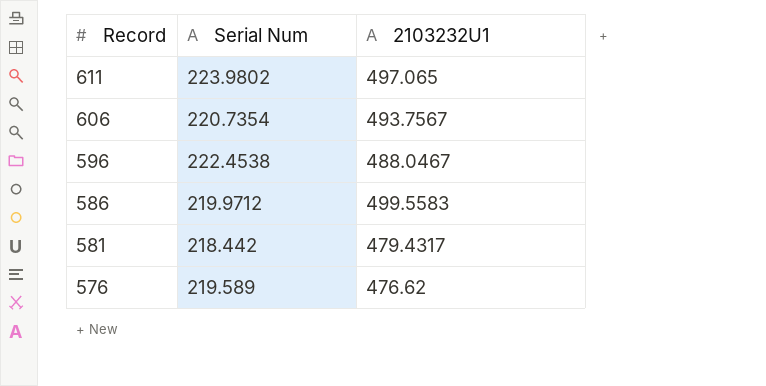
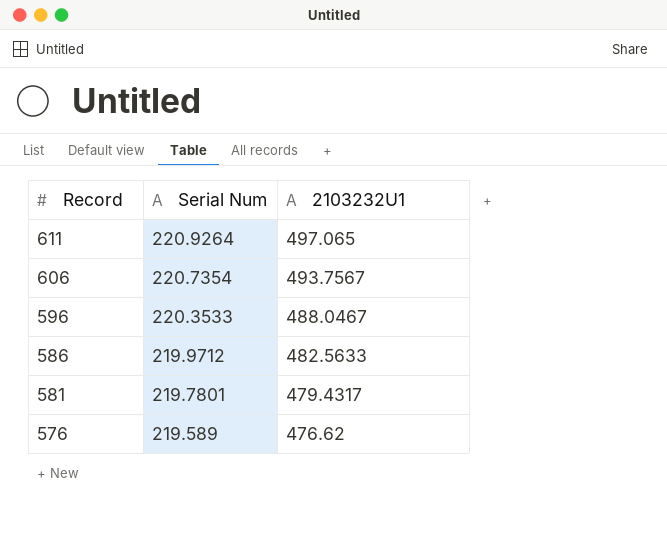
611 | Serial Num: 223.9802 -> 220.9264
596 | Serial Num: 222.4538 -> 220.3533
586 | 2103232U1: 499.5583 -> 482.5633
581 | Serial Num: 218.442 -> 219.7801

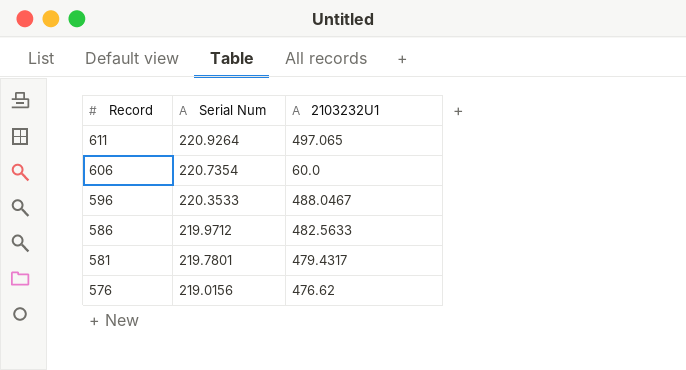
606 | 2103232U1: 493.7567 -> 60.0
576 | Serial Num: 219.589 -> 219.0156

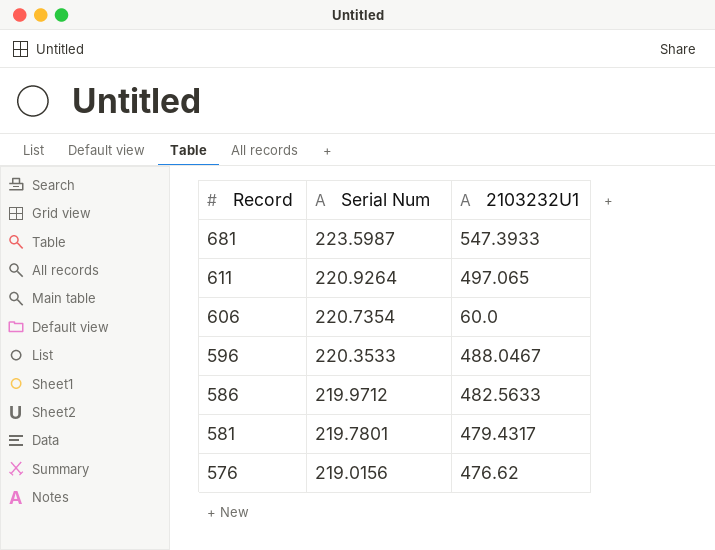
row 681: none -> 223.5987 | 547.3933

